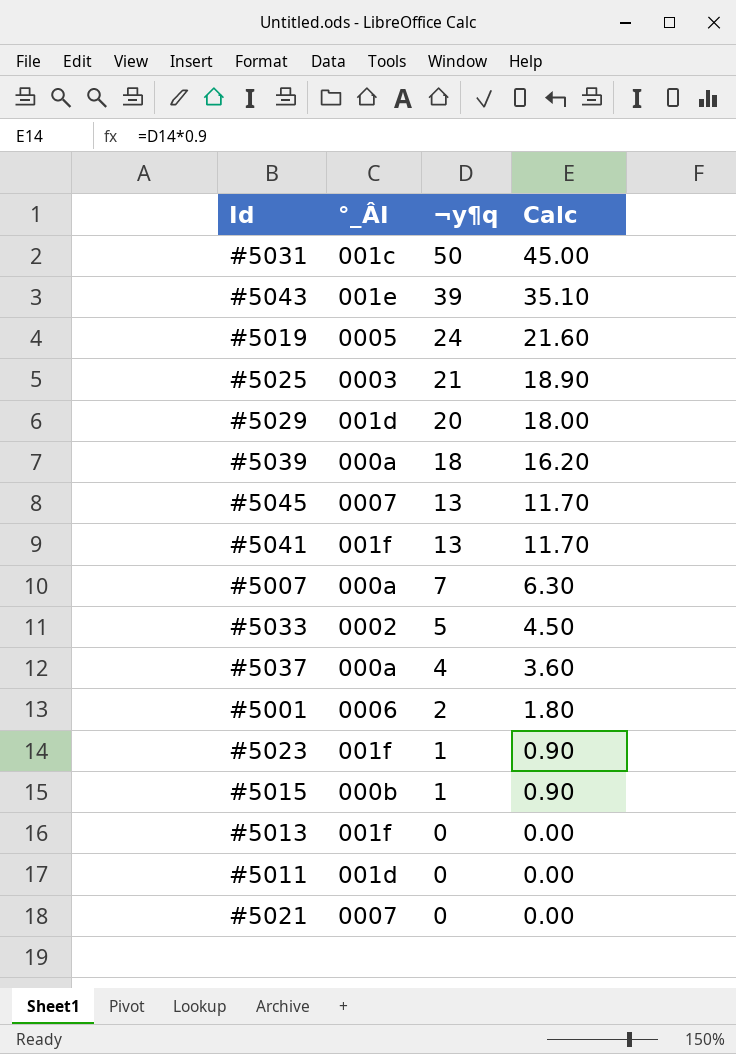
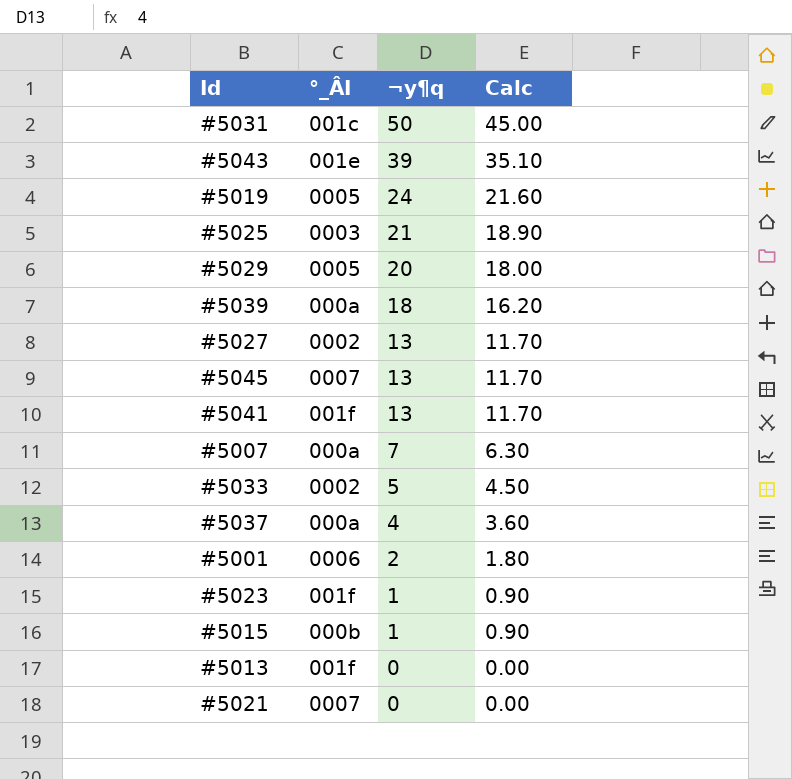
row #5011: 001d | 0 | 0.00 -> none
#5029 | °_ÂI: 001d -> 0005
row #5027: none -> 0002 | 13 | 11.70

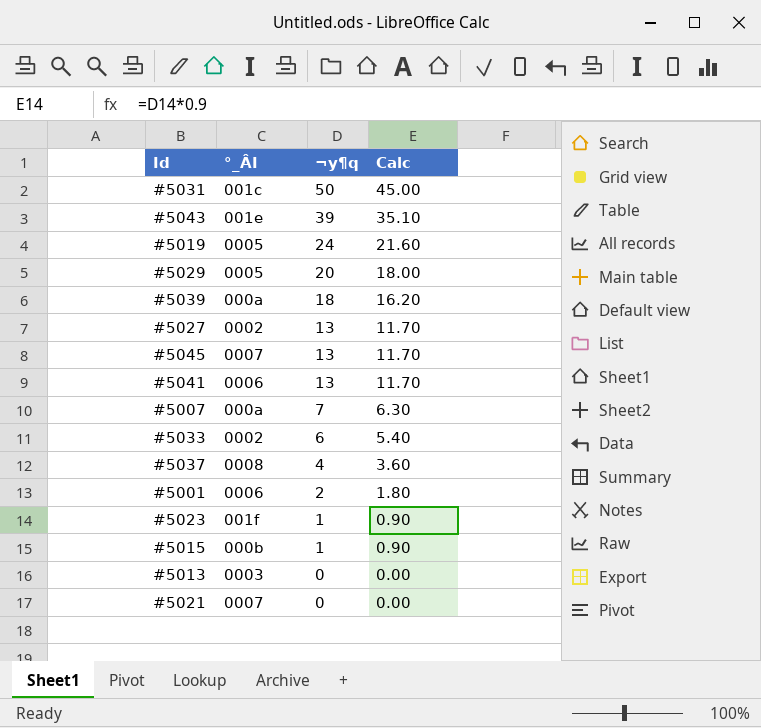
row #5025: 0003 | 21 | 18.90 -> none
#5041 | °_ÂI: 001f -> 0006
#5033 | ¬y¶q: 5 -> 6
#5033 | Calc: 4.50 -> 5.40
#5037 | °_ÂI: 000a -> 0008
#5013 | °_ÂI: 001f -> 0003

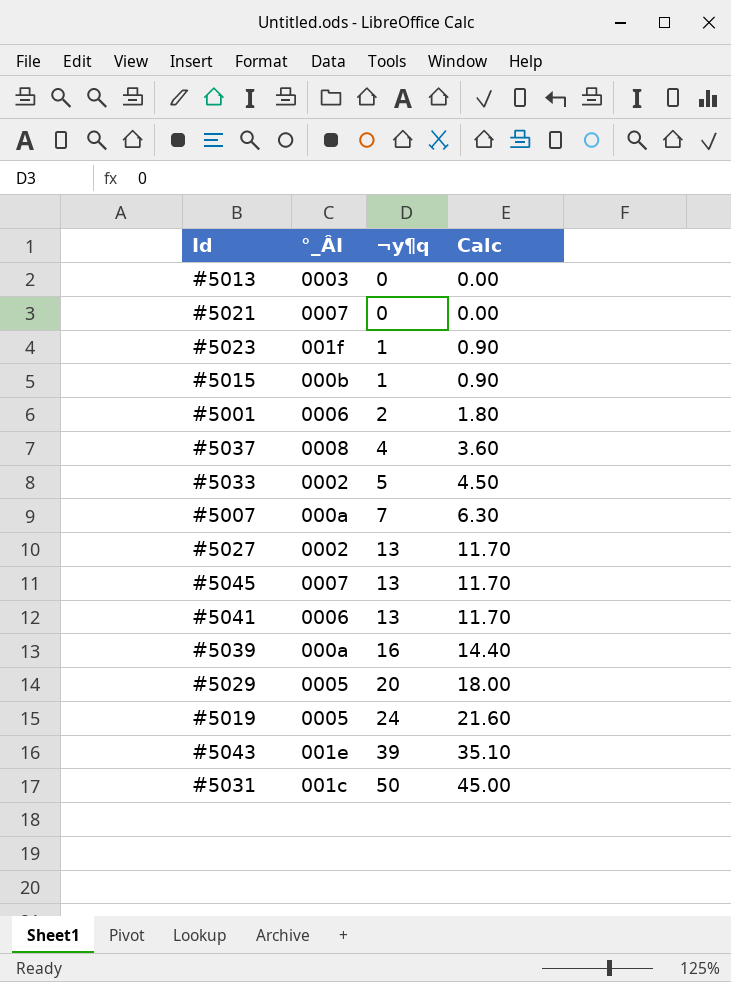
row order: ¬y¶q descending -> ¬y¶q ascending
#5033 | ¬y¶q: 6 -> 5
#5033 | Calc: 5.40 -> 4.50
#5039 | ¬y¶q: 18 -> 16
#5039 | Calc: 16.20 -> 14.40

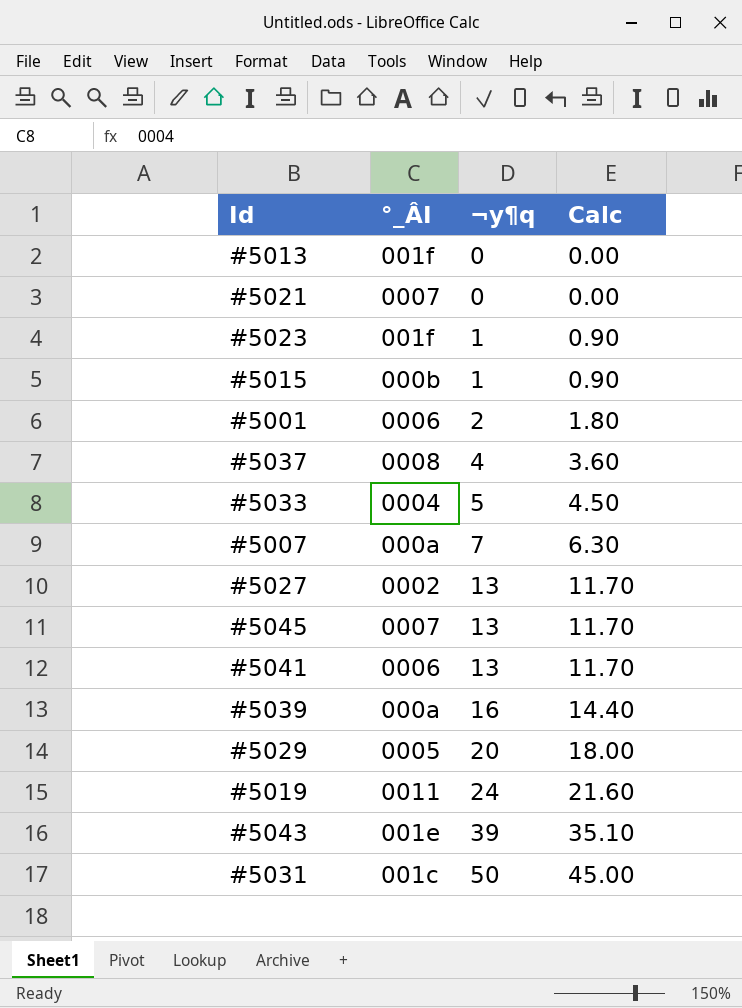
#5013 | °_ÂI: 0003 -> 001f
#5033 | °_ÂI: 0002 -> 0004
#5019 | °_ÂI: 0005 -> 0011

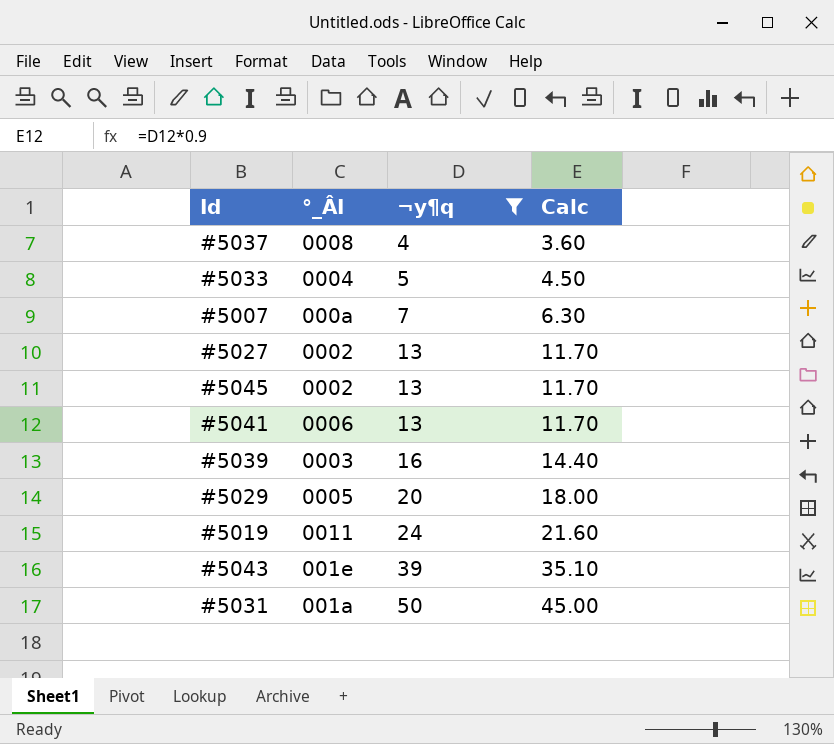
filter: none -> ¬y¶q >= 4
#5045 | °_ÂI: 0007 -> 0002
#5039 | °_ÂI: 000a -> 0003
#5031 | °_ÂI: 001c -> 001a

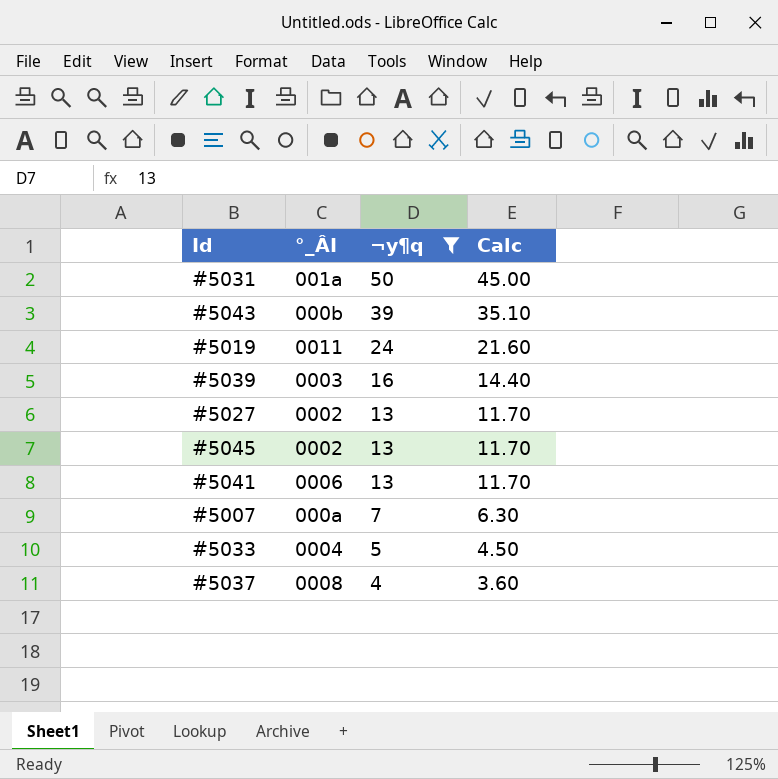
row order: ¬y¶q ascending -> ¬y¶q descending
row #5029: 0005 | 20 | 18.00 -> none
#5043 | °_ÂI: 001e -> 000b

